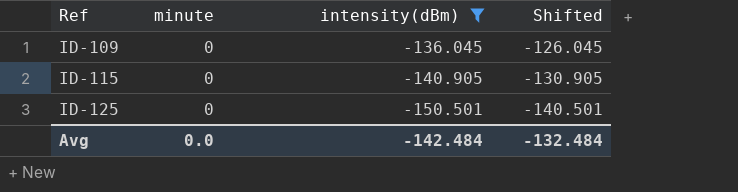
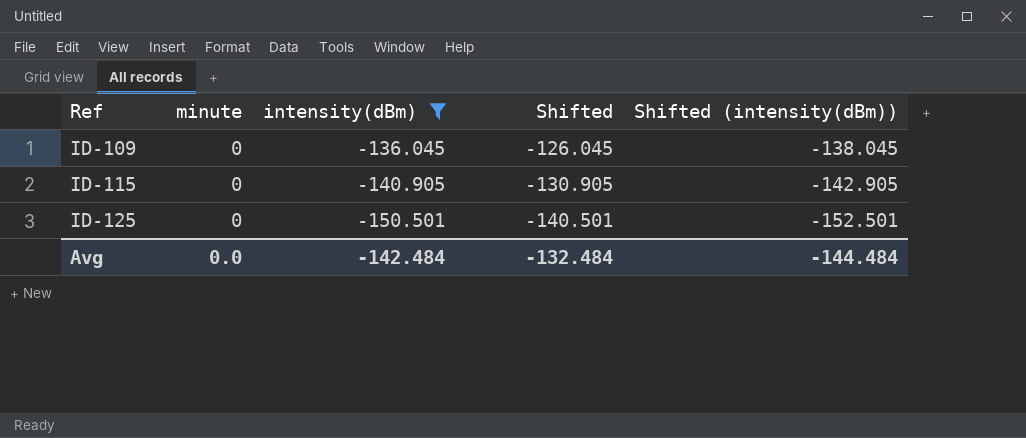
column Shifted (intensity(dBm)) | formula: none -> [intensity(dBm)] - 2

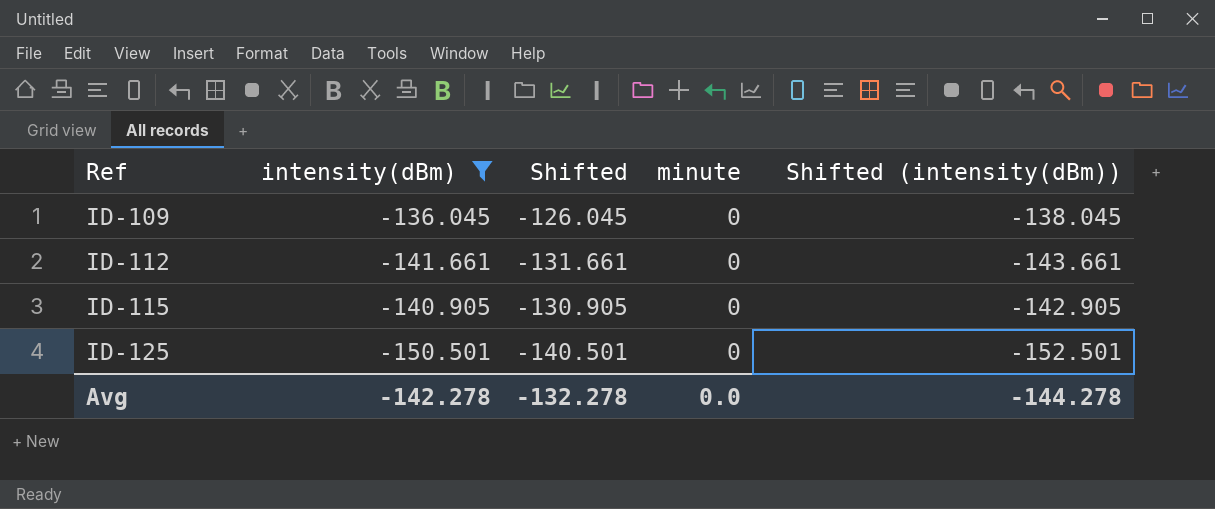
column minute | position: 2 -> 4
row ID-112: none -> -141.661 | -131.661 | 0 | -143.661
Avg | intensity(dBm): -142.484 -> -142.278
Avg | Shifted: -132.484 -> -132.278
Avg | Shifted (intensity(dBm)): -144.484 -> -144.278

